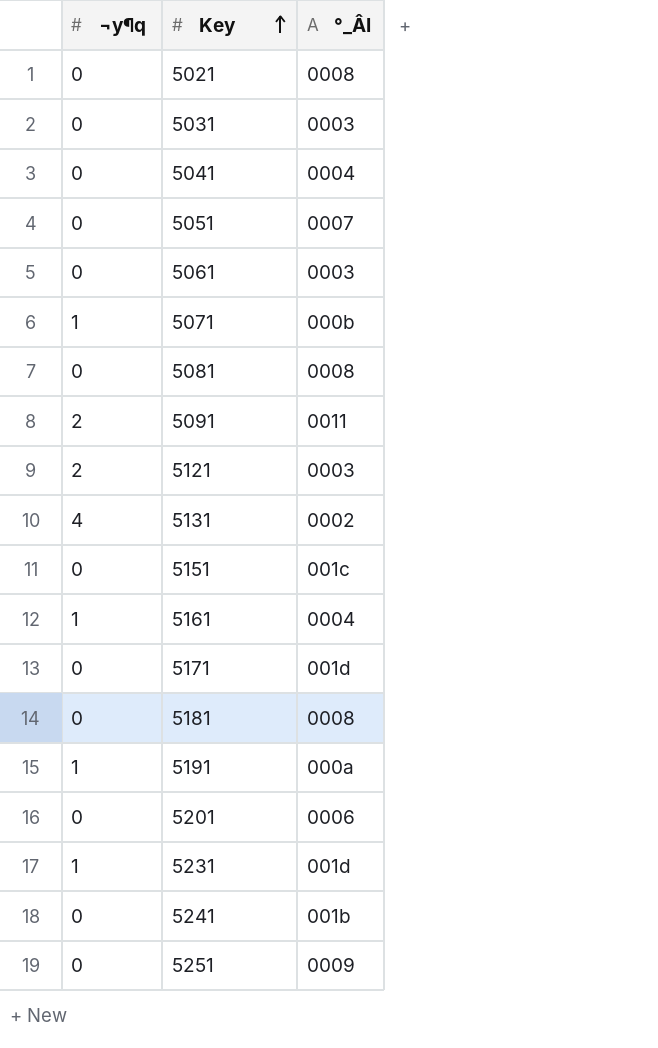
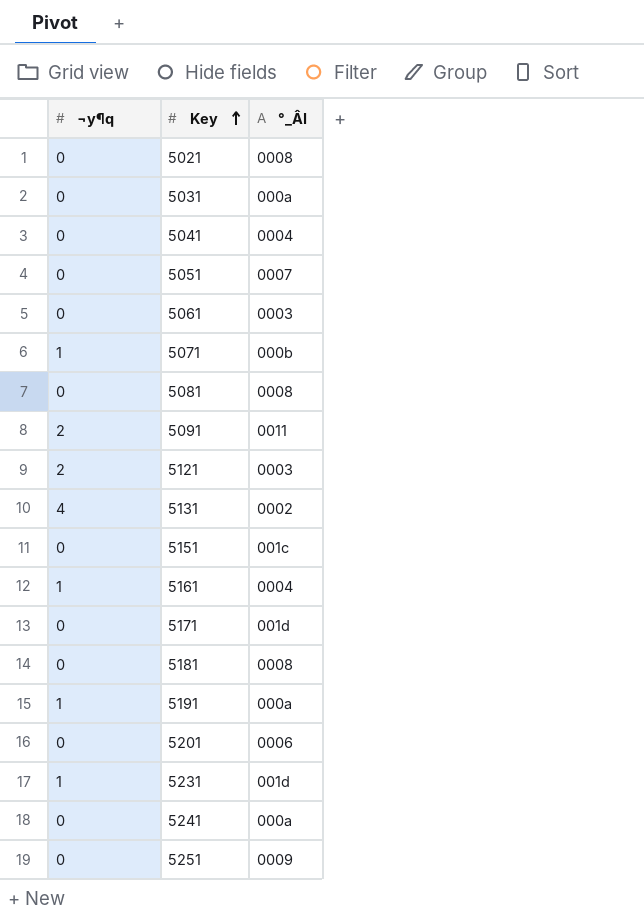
5031 | °_ÂI: 0003 -> 000a
5241 | °_ÂI: 001b -> 000a

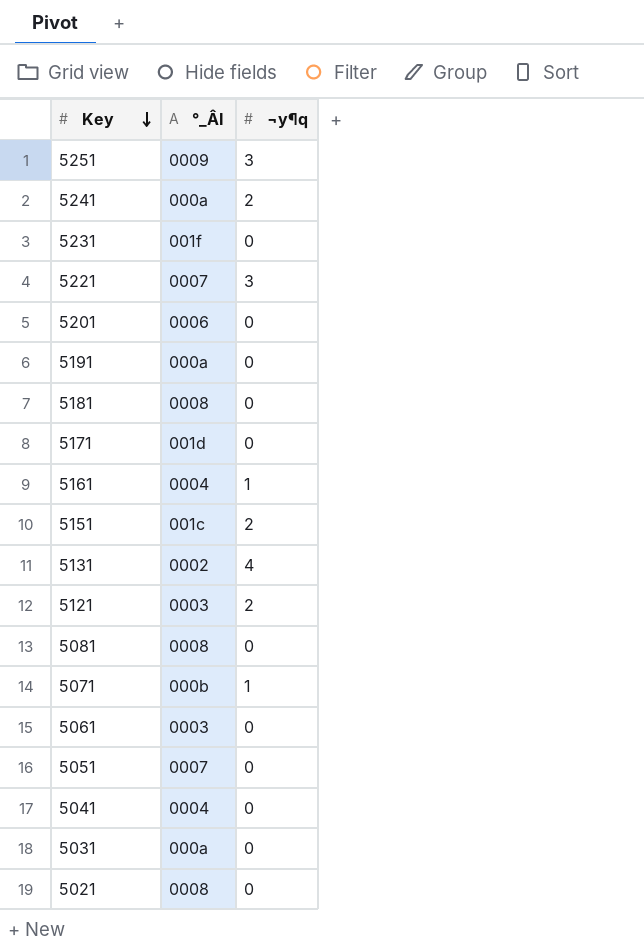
row order: Key ascending -> Key descending
column ¬y¶q | position: 1 -> 3
row 5091: 2 | 0011 -> none
5251 | ¬y¶q: 0 -> 3
5241 | ¬y¶q: 0 -> 2
5231 | °_ÂI: 001d -> 001f
5231 | ¬y¶q: 1 -> 0
row 5221: none -> 0007 | 3
5191 | ¬y¶q: 1 -> 0
5151 | ¬y¶q: 0 -> 2

